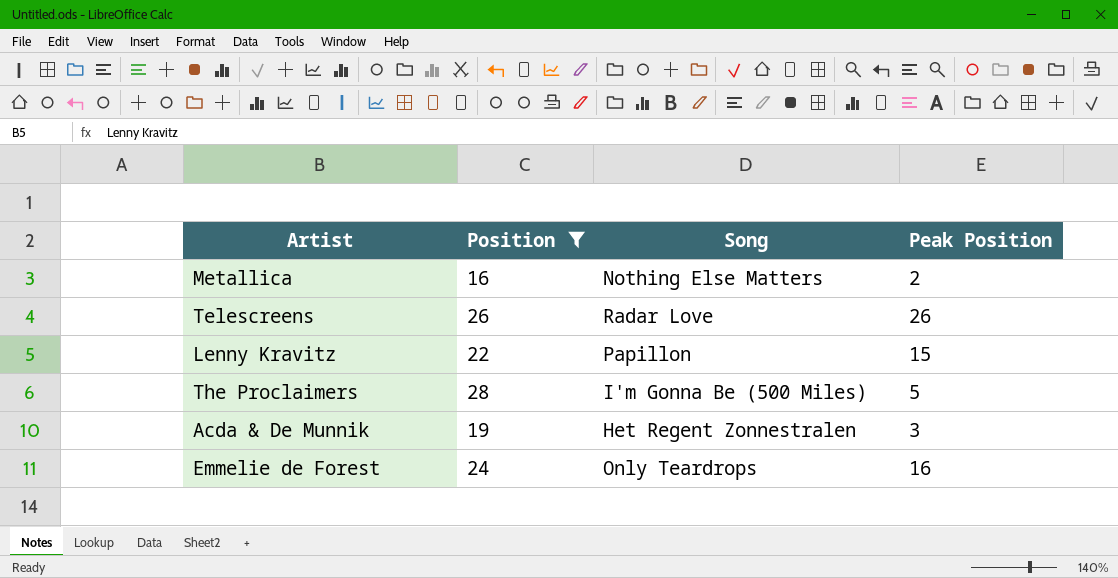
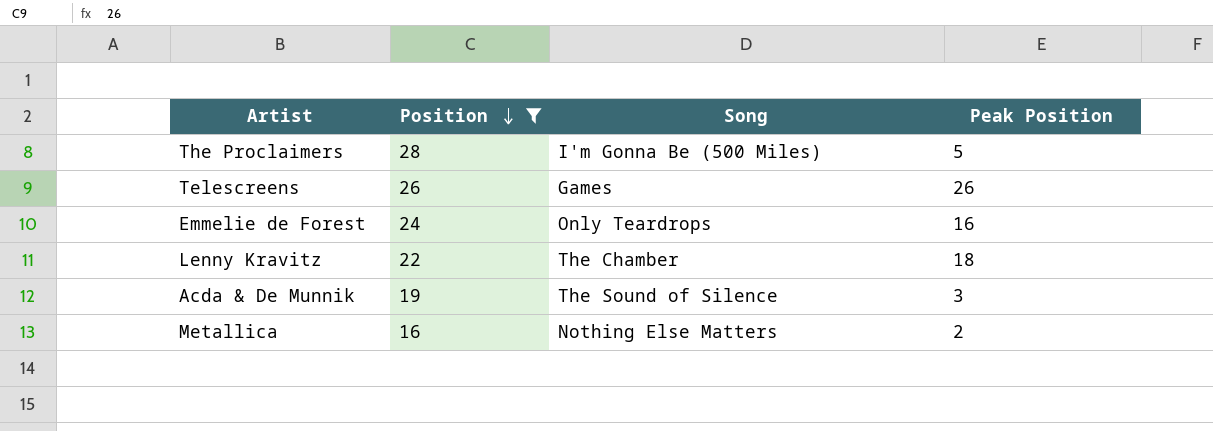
row order: none -> Position descending
Telescreens | Song: Radar Love -> Games
Lenny Kravitz | Song: Papillon -> The Chamber
Lenny Kravitz | Peak Position: 15 -> 18
Acda & De Munnik | Song: Het Regent Zonnestralen -> The Sound of Silence

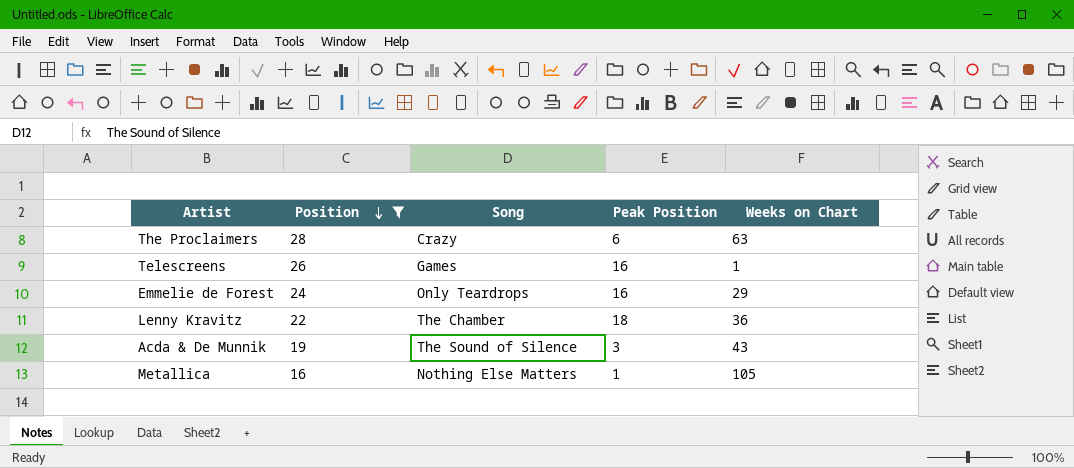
column Weeks on Chart | position: none -> 5
The Proclaimers | Song: I'm Gonna Be (500 Miles) -> Crazy
The Proclaimers | Peak Position: 5 -> 6
Telescreens | Peak Position: 26 -> 16
Metallica | Peak Position: 2 -> 1

